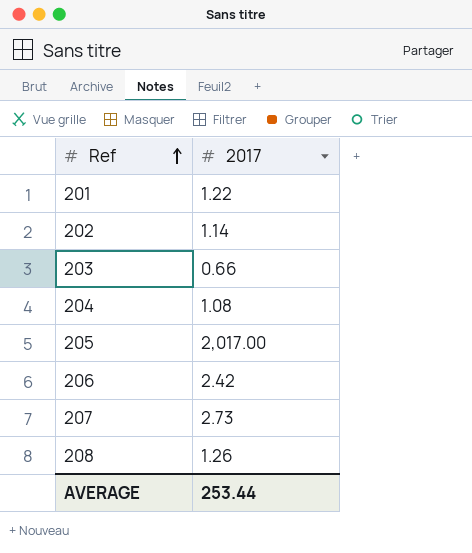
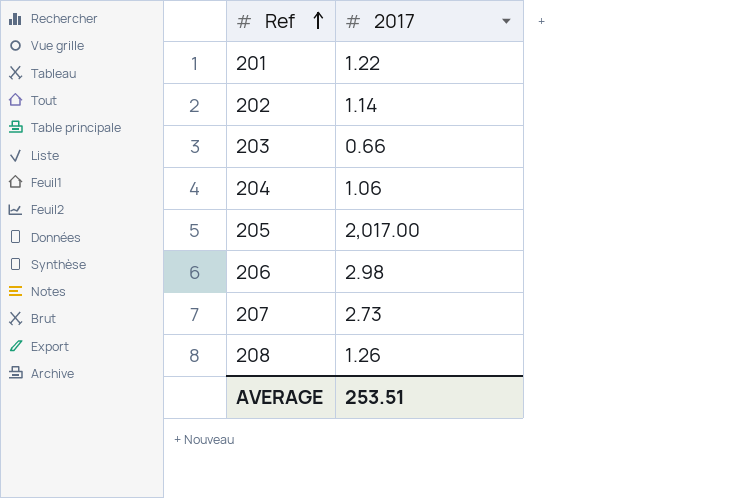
204 | 2017: 1.08 -> 1.06
206 | 2017: 2.42 -> 2.98
AVERAGE | 2017: 253.44 -> 253.51

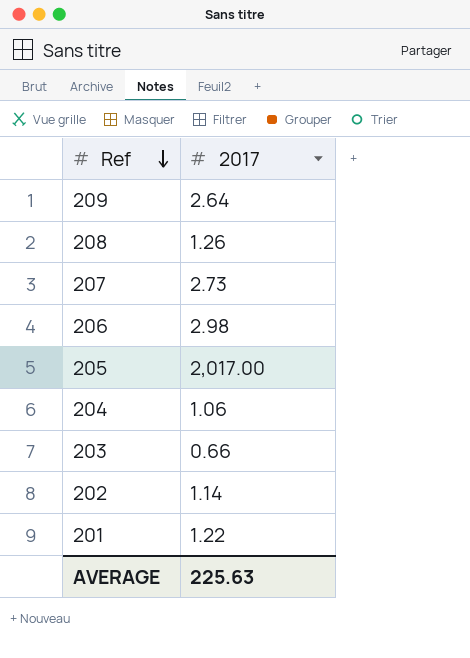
row order: Ref ascending -> Ref descending
row 209: none -> 2.64
AVERAGE | 2017: 253.51 -> 225.63

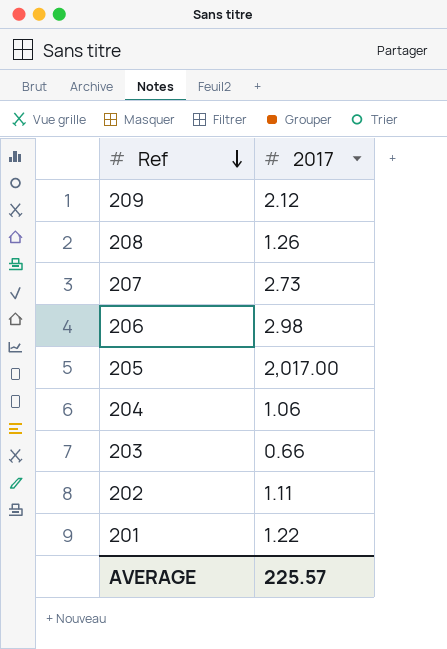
209 | 2017: 2.64 -> 2.12
202 | 2017: 1.14 -> 1.11
AVERAGE | 2017: 225.63 -> 225.57

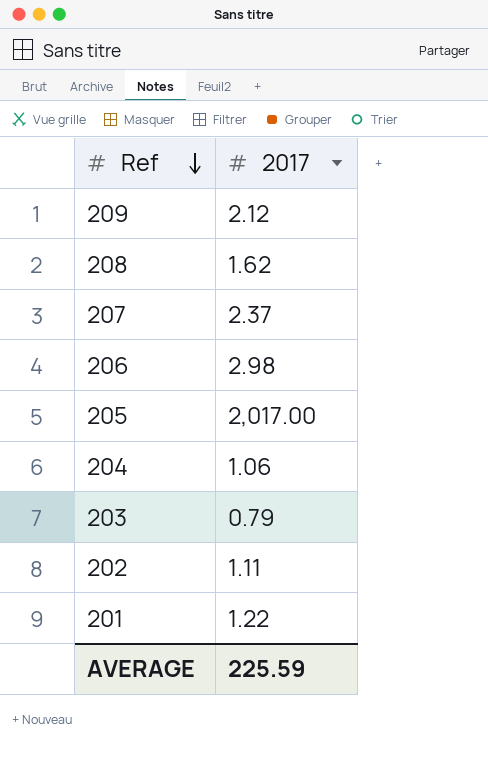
208 | 2017: 1.26 -> 1.62
207 | 2017: 2.73 -> 2.37
203 | 2017: 0.66 -> 0.79
AVERAGE | 2017: 225.57 -> 225.59

